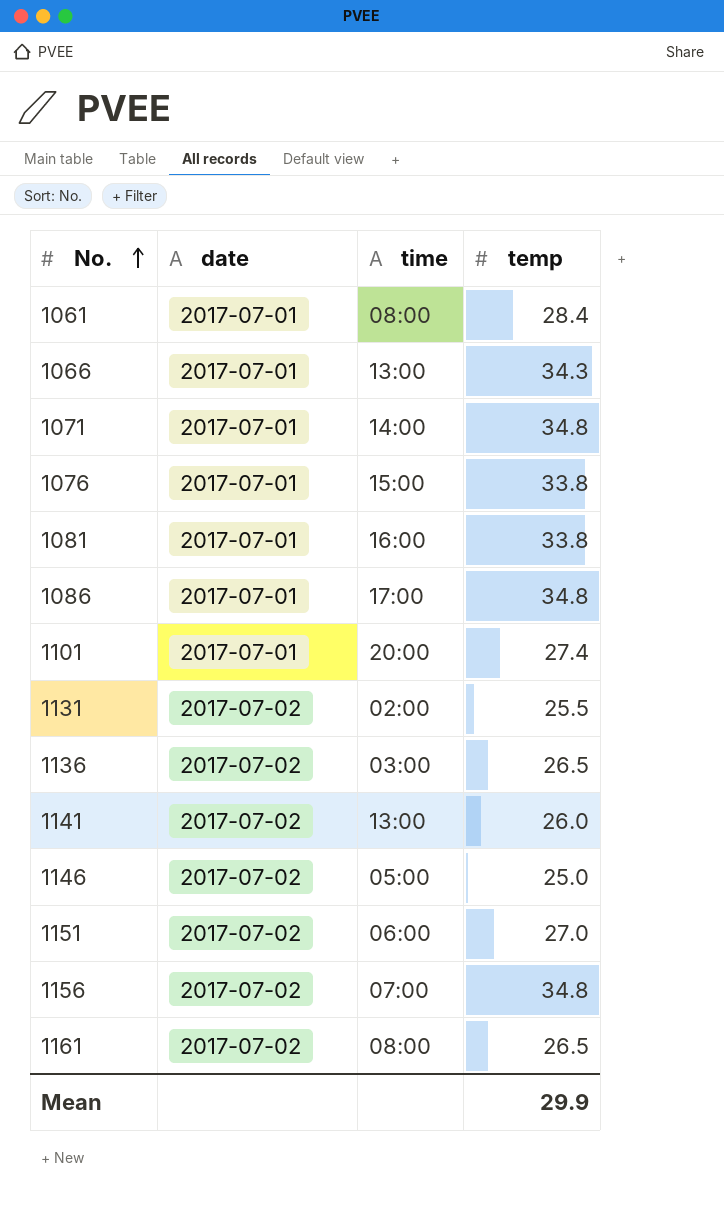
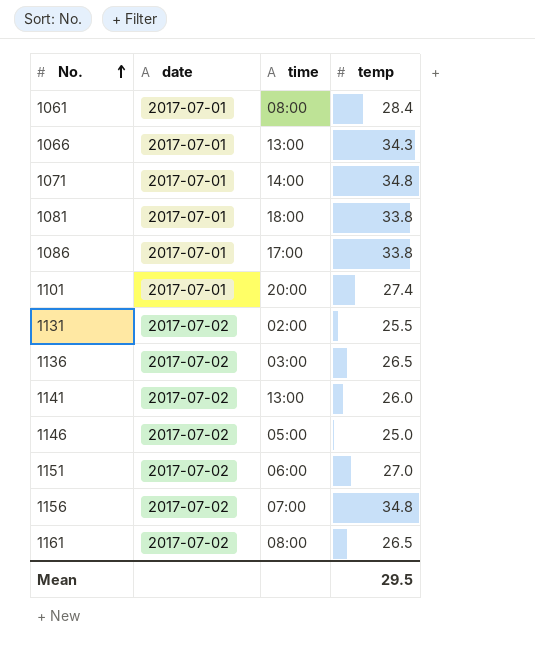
row 1076: 2017-07-01 | 15:00 | 33.8 -> none
1081 | time: 16:00 -> 18:00
1086 | temp: 34.8 -> 33.8
Mean | temp: 29.9 -> 29.5

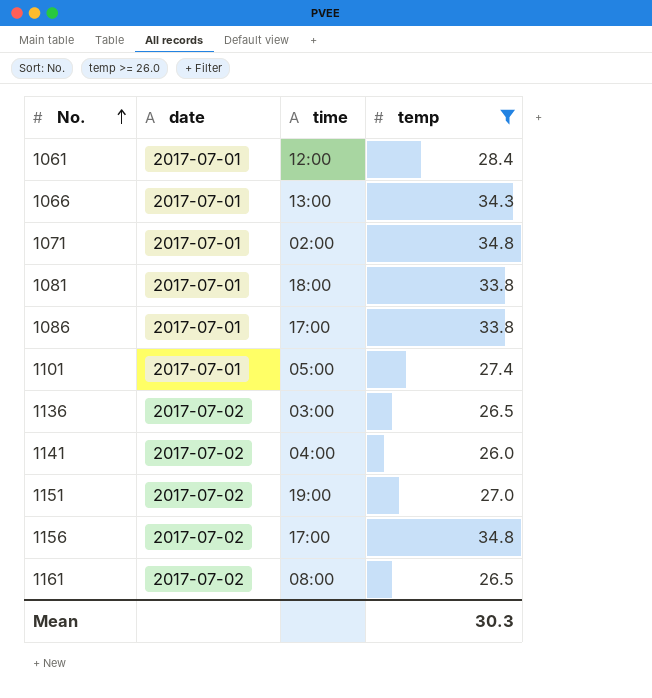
filter: none -> temp >= 26.0
1061 | time: 08:00 -> 12:00
1071 | time: 14:00 -> 02:00
1101 | time: 20:00 -> 05:00
1141 | time: 13:00 -> 04:00
1151 | time: 06:00 -> 19:00
1156 | time: 07:00 -> 17:00
Mean | temp: 29.5 -> 30.3

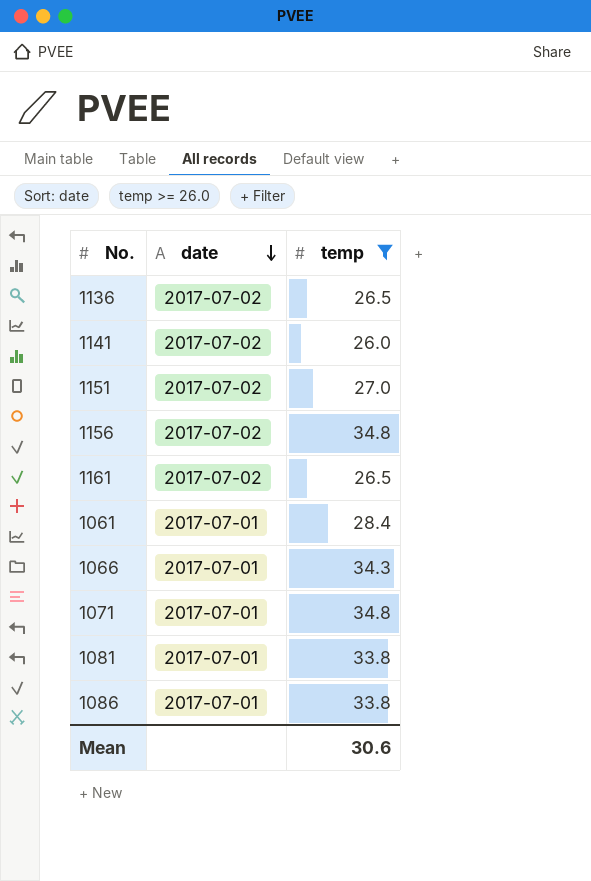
row order: No. ascending -> date descending
column time | position: 3 -> none
row 1101: 2017-07-01 | 05:00 | 27.4 -> none
Mean | temp: 30.3 -> 30.6

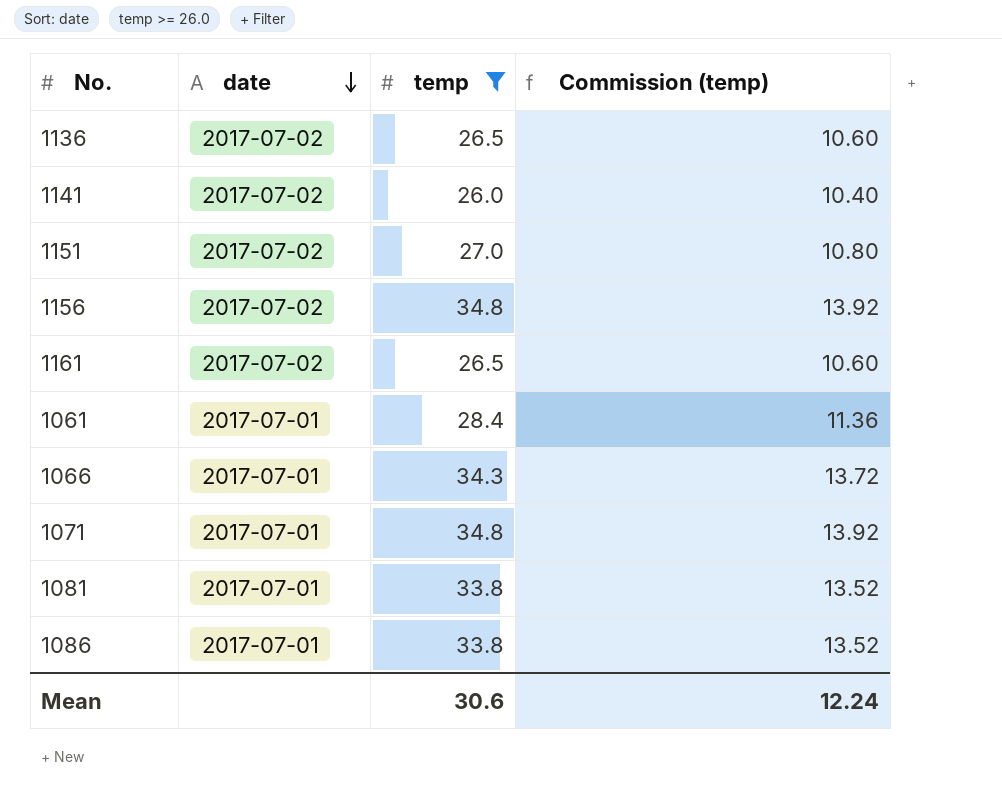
column Commission (temp) | formula: none -> [temp] * 0.4

